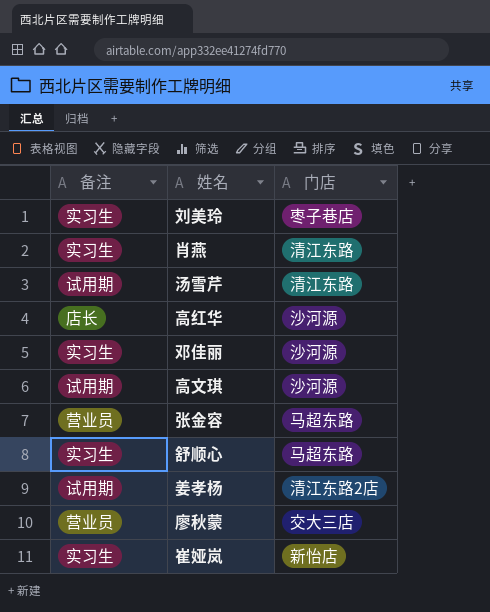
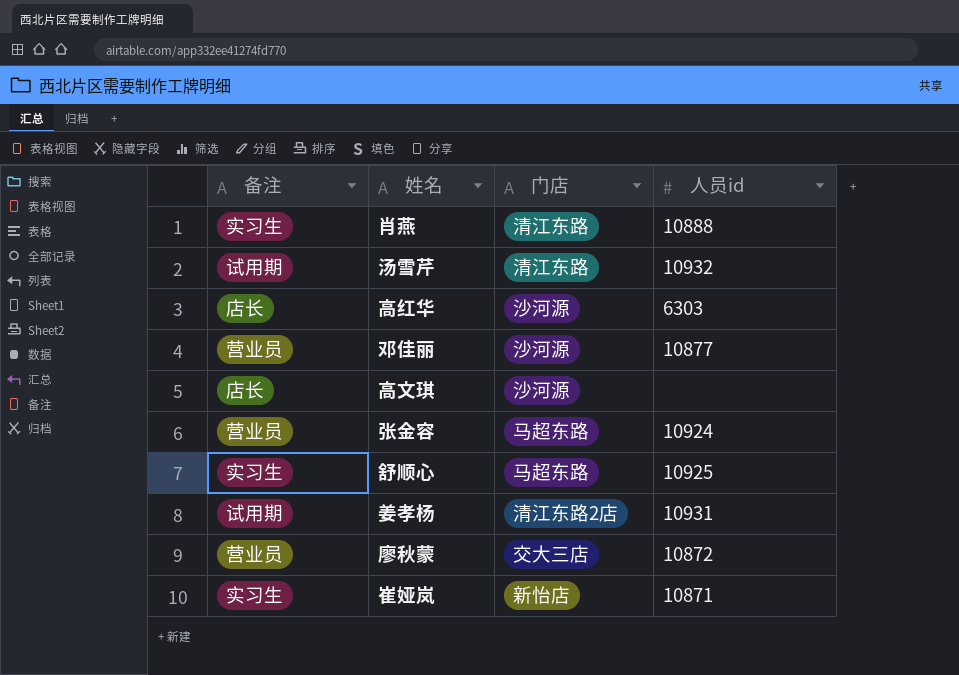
column 人员id | position: none -> 4
row 刘美玲: 实习生 | 枣子巷店 -> none
邓佳丽 | 备注: 实习生 -> 营业员
高文琪 | 备注: 试用期 -> 店长

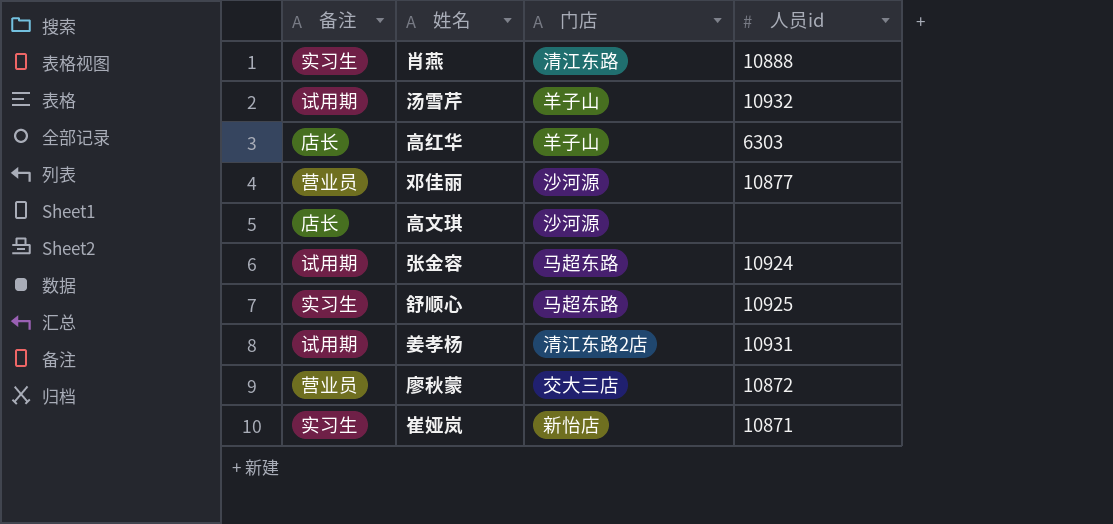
汤雪芹 | 门店: 清江东路 -> 羊子山
高红华 | 门店: 沙河源 -> 羊子山
张金容 | 备注: 营业员 -> 试用期

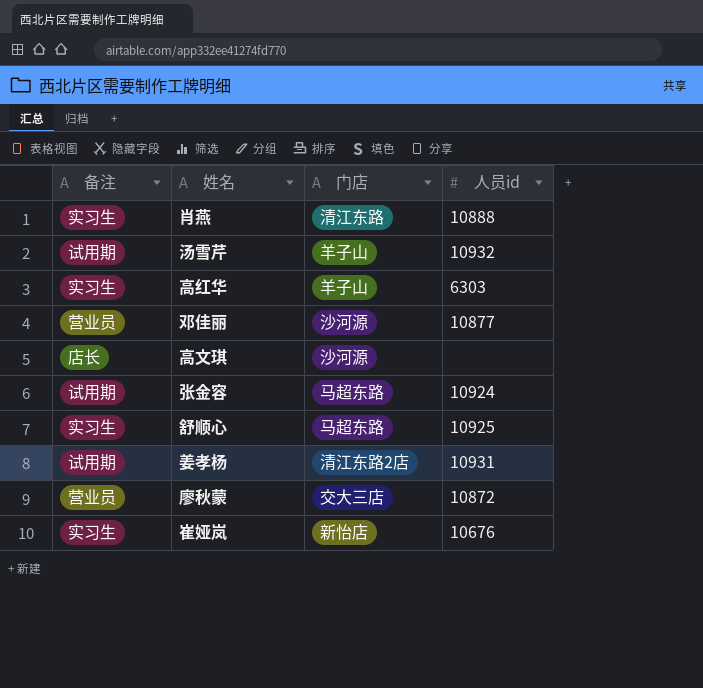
高红华 | 备注: 店长 -> 实习生
崔娅岚 | 人员id: 10871 -> 10676

